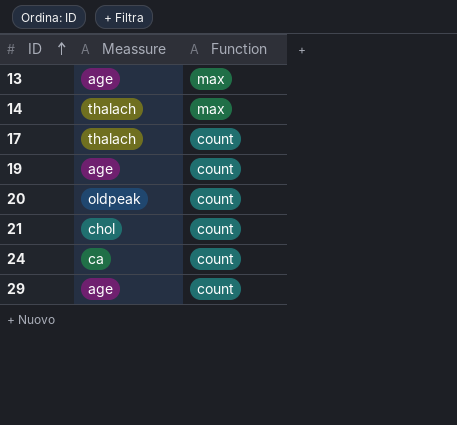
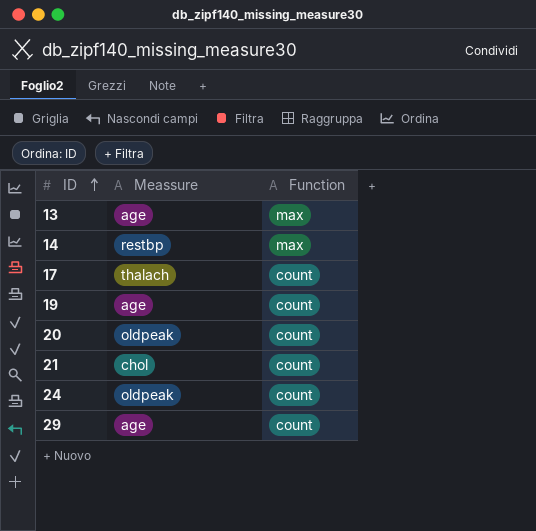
14 | Meassure: thalach -> restbp
24 | Meassure: ca -> oldpeak

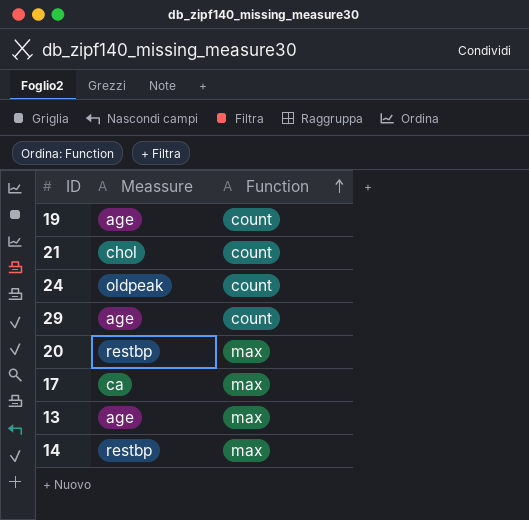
row order: ID ascending -> Function ascending
20 | Meassure: oldpeak -> restbp
20 | Function: count -> max
17 | Meassure: thalach -> ca
17 | Function: count -> max

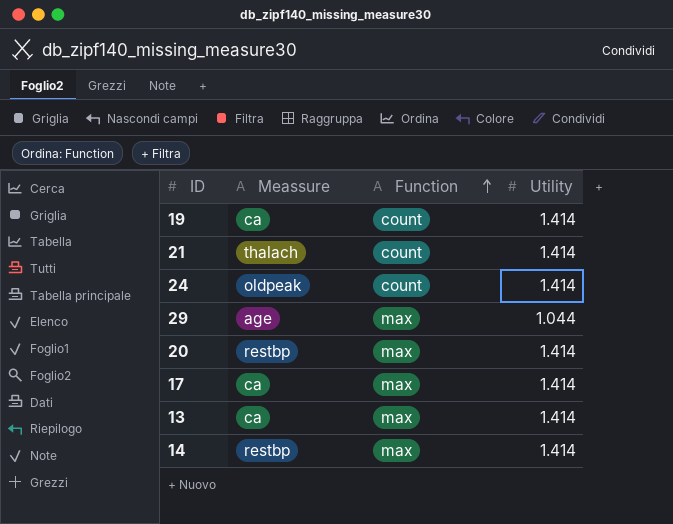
column Utility | position: none -> 4
19 | Meassure: age -> ca
21 | Meassure: chol -> thalach
29 | Function: count -> max
13 | Meassure: age -> ca

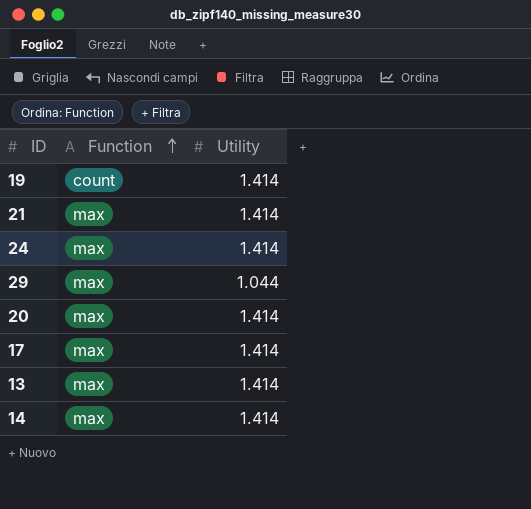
column Meassure | position: 2 -> none
21 | Function: count -> max
24 | Function: count -> max

